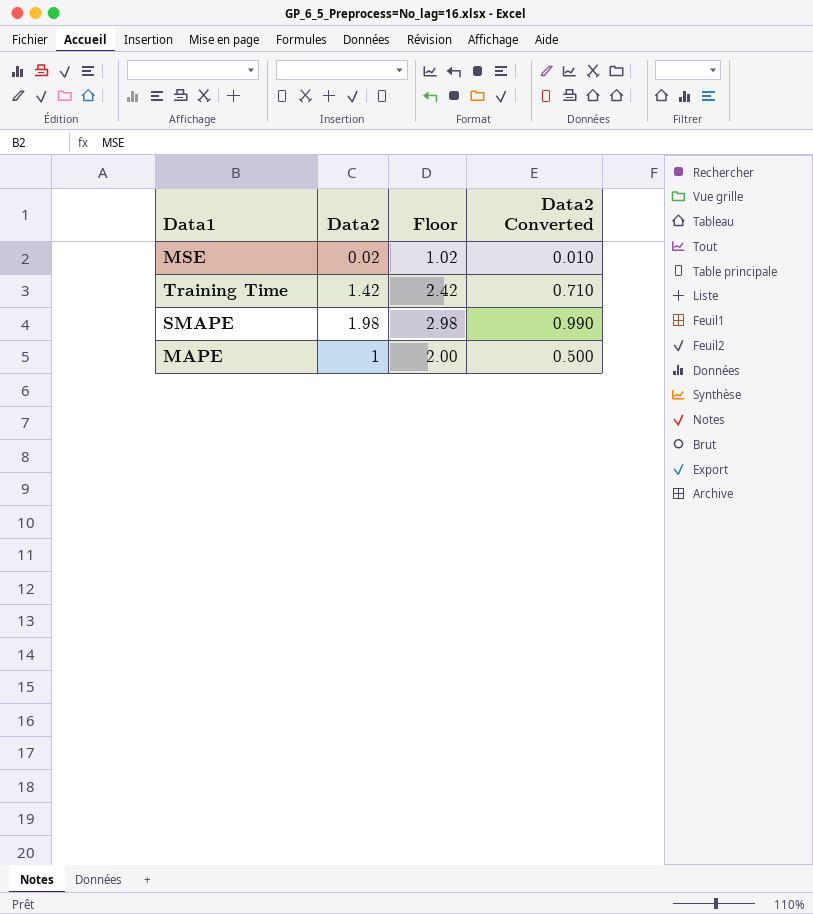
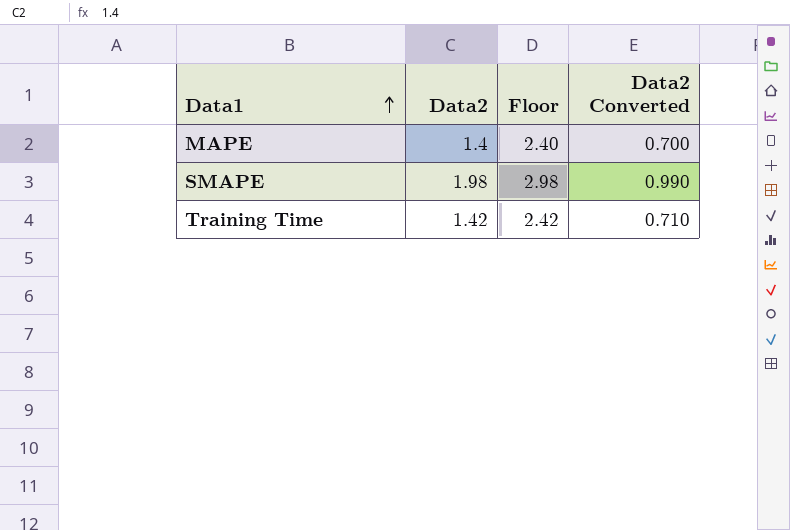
row order: none -> Data1 ascending
row MSE: 0.02 | 1.02 | 0.010 -> none
MAPE | Data2: 1 -> 1.4
MAPE | Floor: 2.00 -> 2.40
MAPE | Data2 Converted: 0.500 -> 0.700

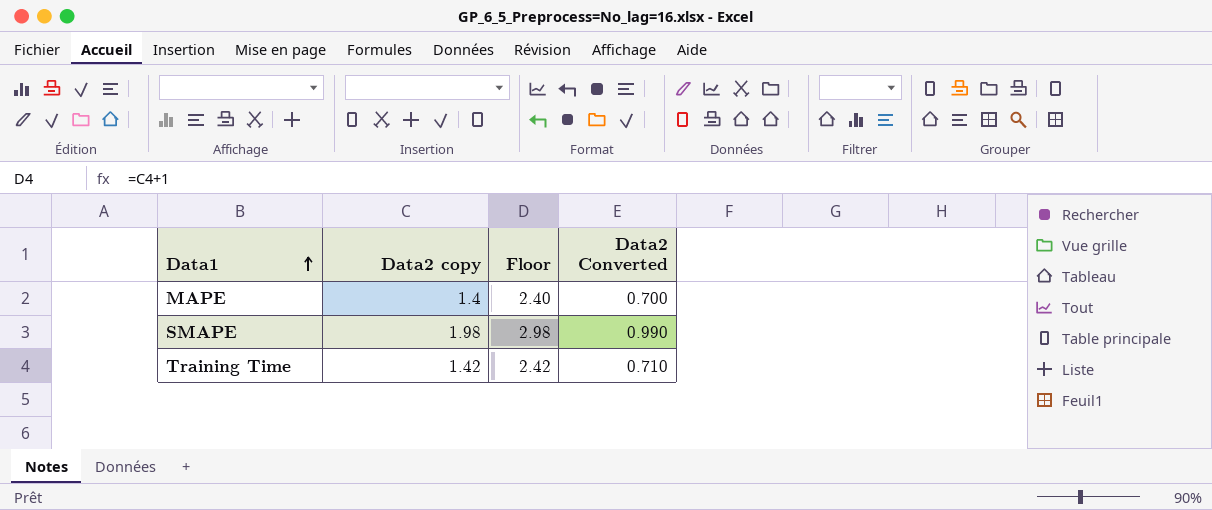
column name: Data2 -> Data2 copy

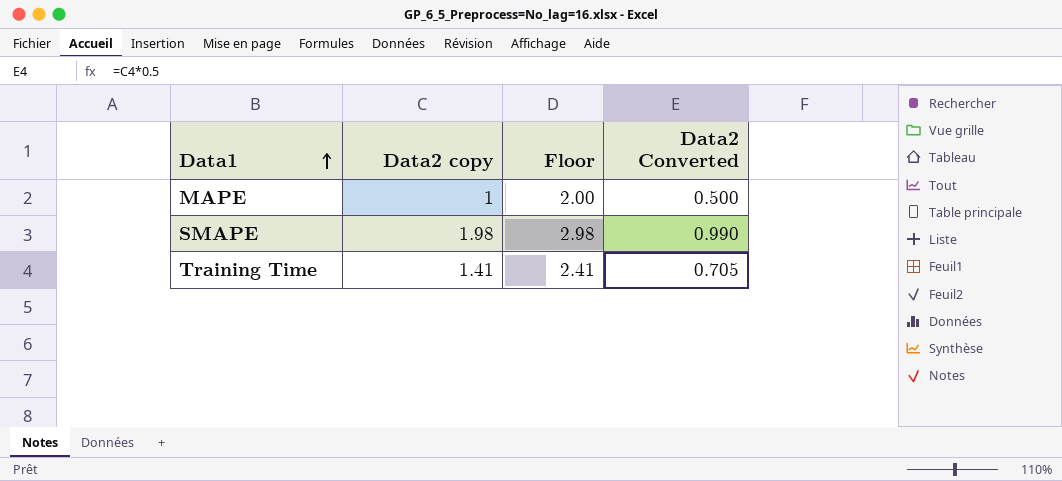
MAPE | Data2 copy: 1.4 -> 1
MAPE | Floor: 2.40 -> 2.00
MAPE | Data2 Converted: 0.700 -> 0.500
Training Time | Data2 copy: 1.42 -> 1.41
Training Time | Floor: 2.42 -> 2.41
Training Time | Data2 Converted: 0.710 -> 0.705

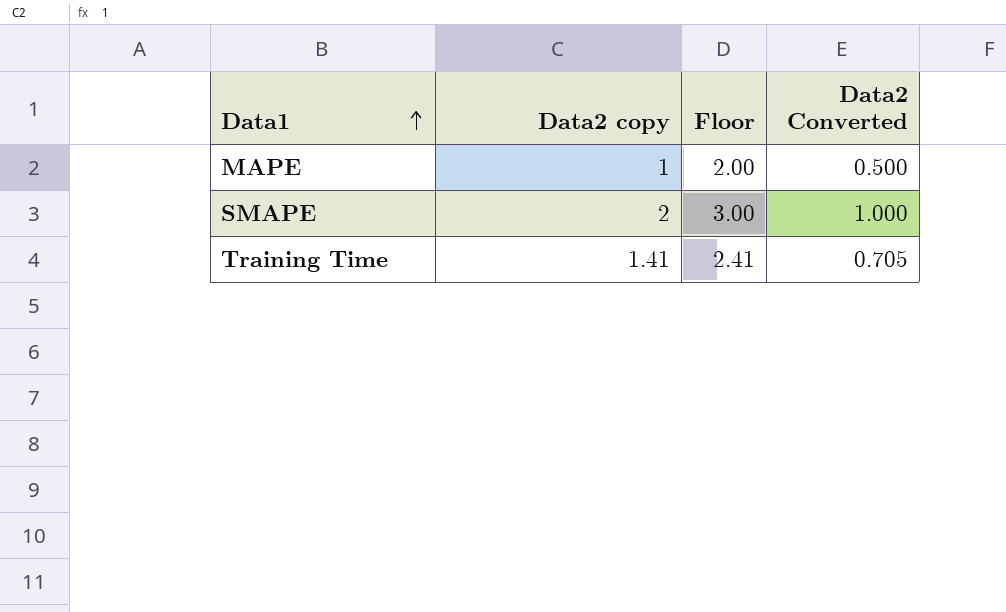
SMAPE | Data2 copy: 1.98 -> 2
SMAPE | Floor: 2.98 -> 3.00
SMAPE | Data2 Converted: 0.990 -> 1.000

